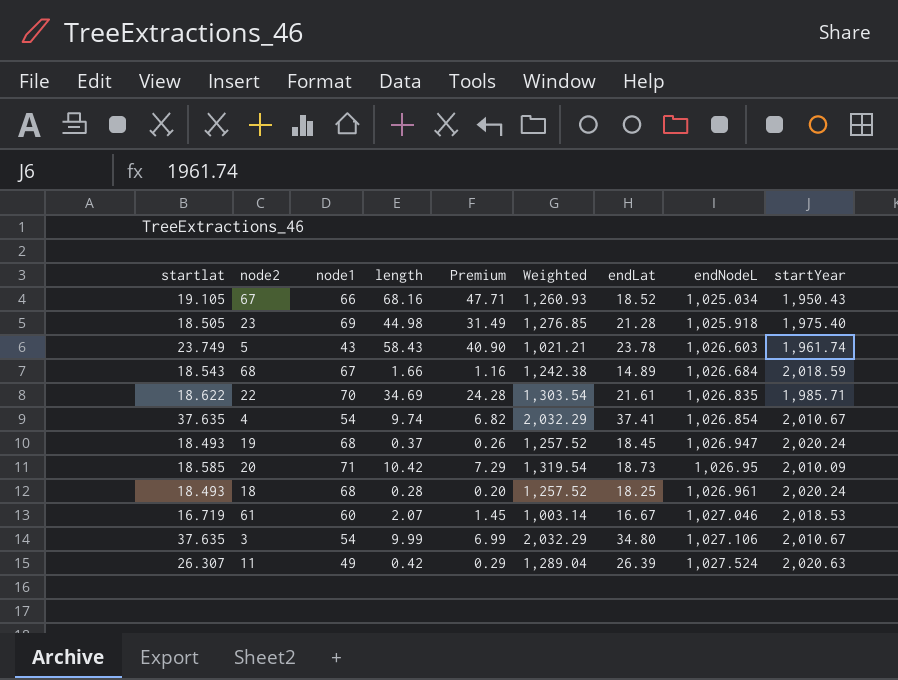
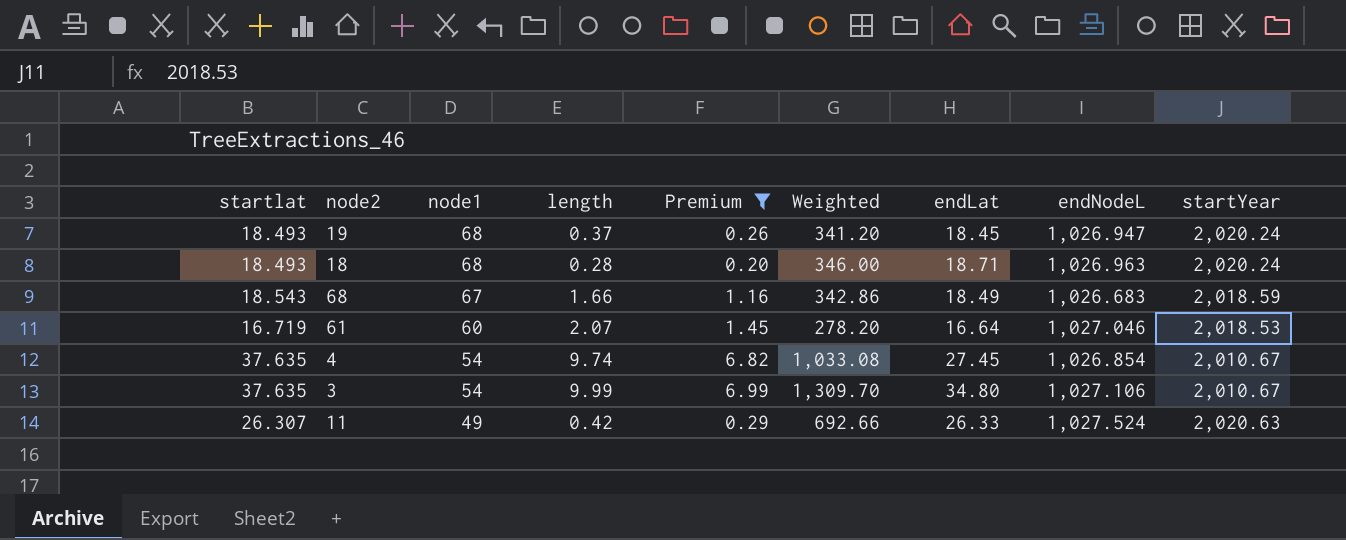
filter: none -> Premium <= 6.99
row order: endNodeL ascending -> node1 descending
column Weighted | formula: [startlat] * [node1] -> [startlat] * [endLat]
18 | endLat: 18.25 -> 18.71
18 | endNodeL: 1,026.961 -> 1,026.963
68 | endLat: 14.89 -> 18.49
68 | endNodeL: 1,026.684 -> 1,026.683
61 | endLat: 16.67 -> 16.64
4 | endLat: 37.41 -> 27.45
11 | endLat: 26.39 -> 26.33

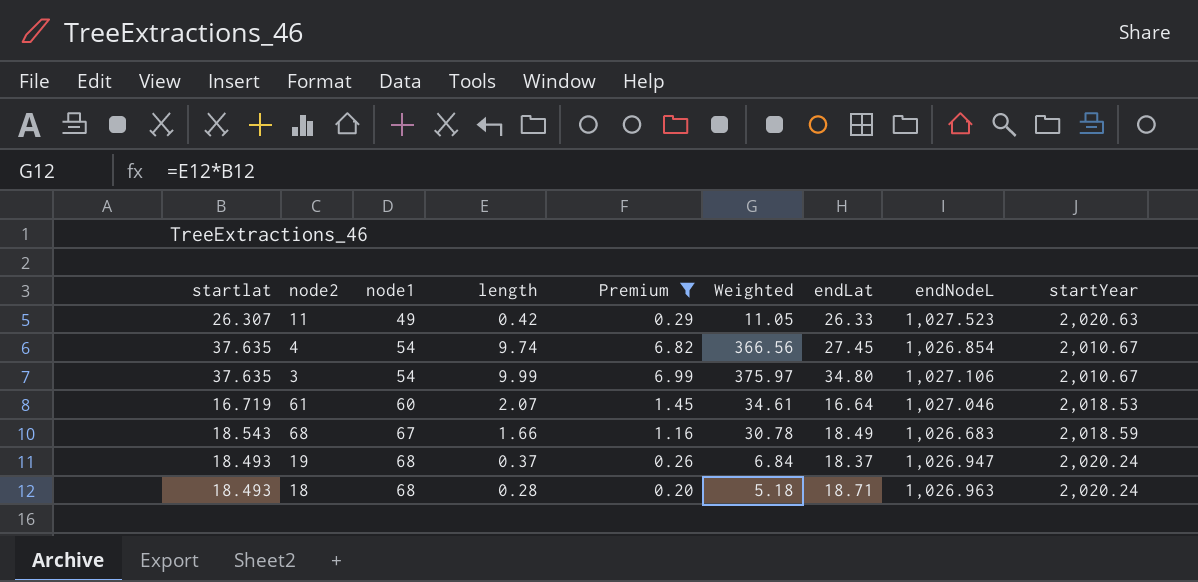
row order: node1 descending -> node1 ascending
column Weighted | formula: [startlat] * [endLat] -> [startlat] * [length]
11 | endNodeL: 1,027.524 -> 1,027.523
19 | endLat: 18.45 -> 18.37

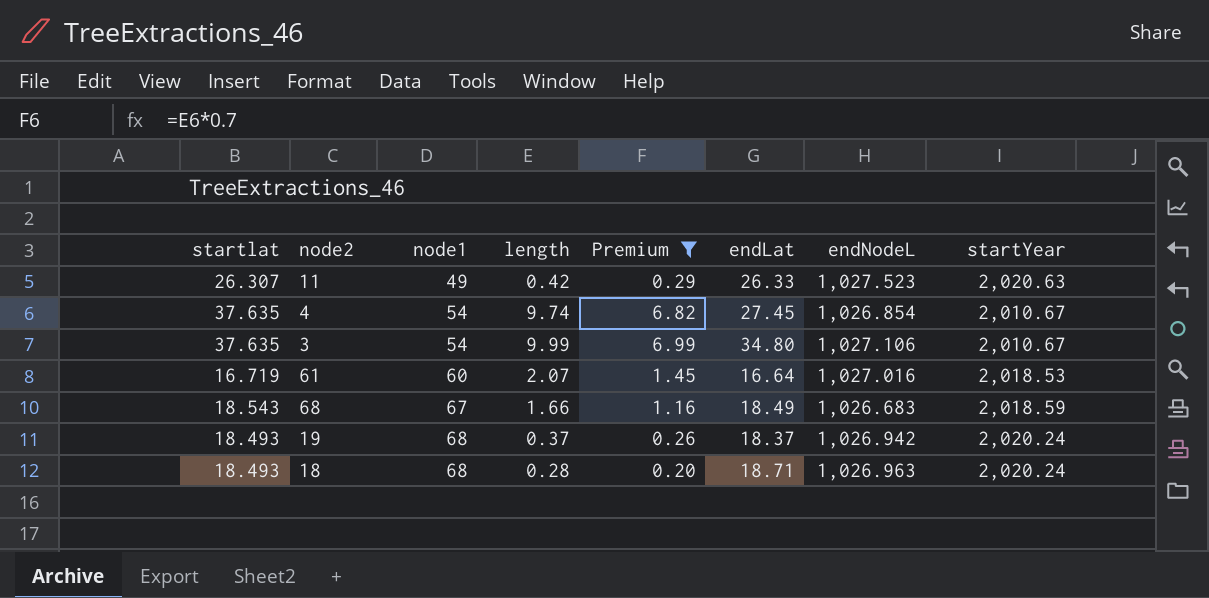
column Weighted | formula: [startlat] * [length] -> none
61 | endNodeL: 1,027.046 -> 1,027.016
19 | endNodeL: 1,026.947 -> 1,026.942

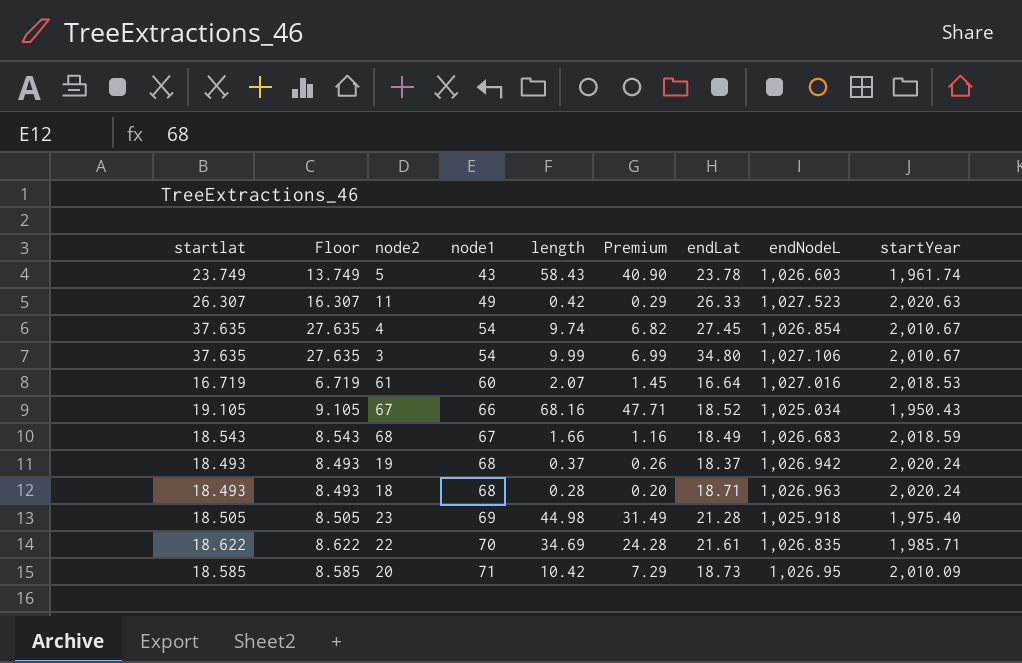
filter: Premium <= 6.99 -> none
column Floor | formula: none -> [startlat] - 10

